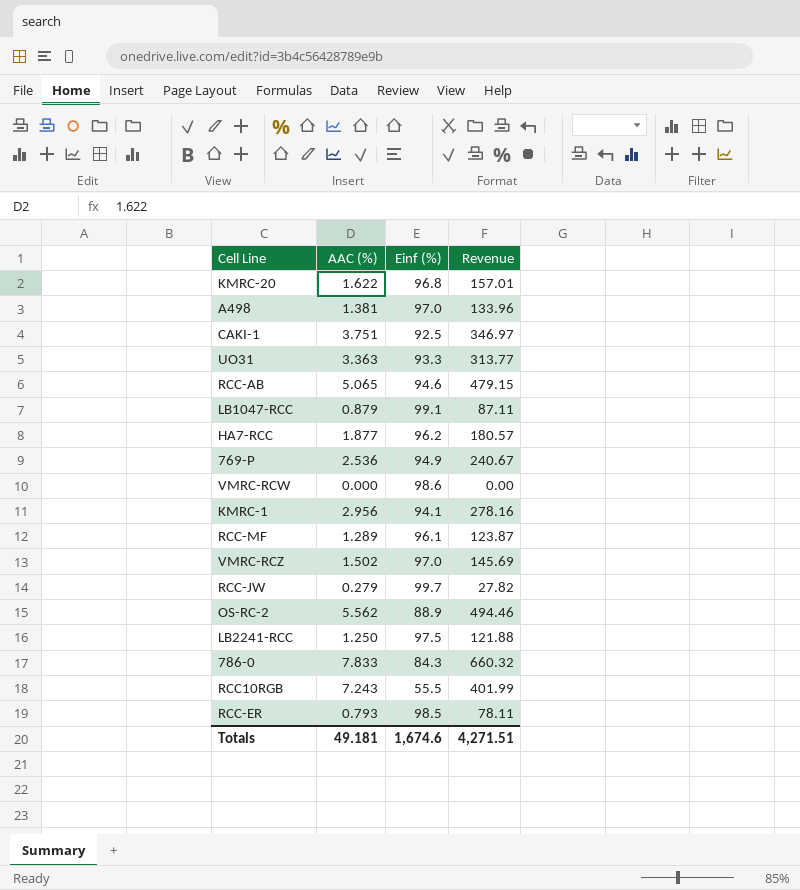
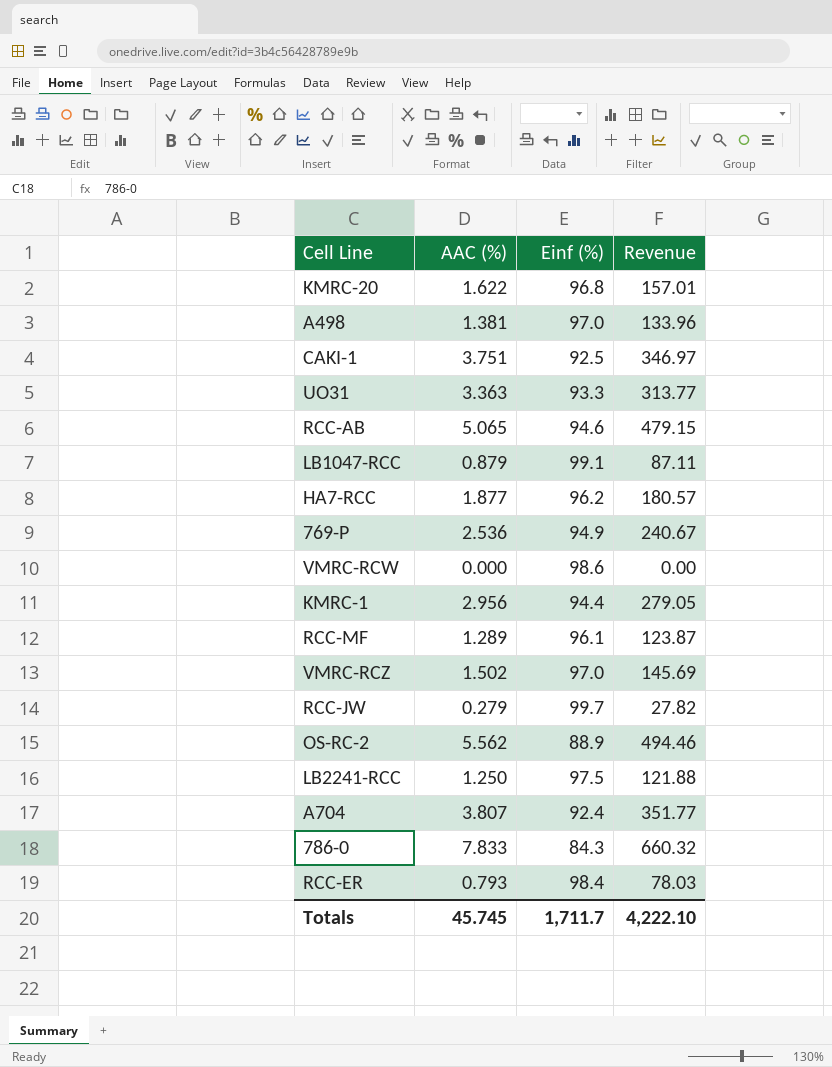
row RCC10RGB: 7.243 | 55.5 | 401.99 -> none
KMRC-1 | Einf (%): 94.1 -> 94.4
KMRC-1 | Revenue: 278.16 -> 279.05
row A704: none -> 3.807 | 92.4 | 351.77
RCC-ER | Einf (%): 98.5 -> 98.4
RCC-ER | Revenue: 78.11 -> 78.03
Totals | AAC (%): 49.181 -> 45.745
Totals | Einf (%): 1,674.6 -> 1,711.7
Totals | Revenue: 4,271.51 -> 4,222.10

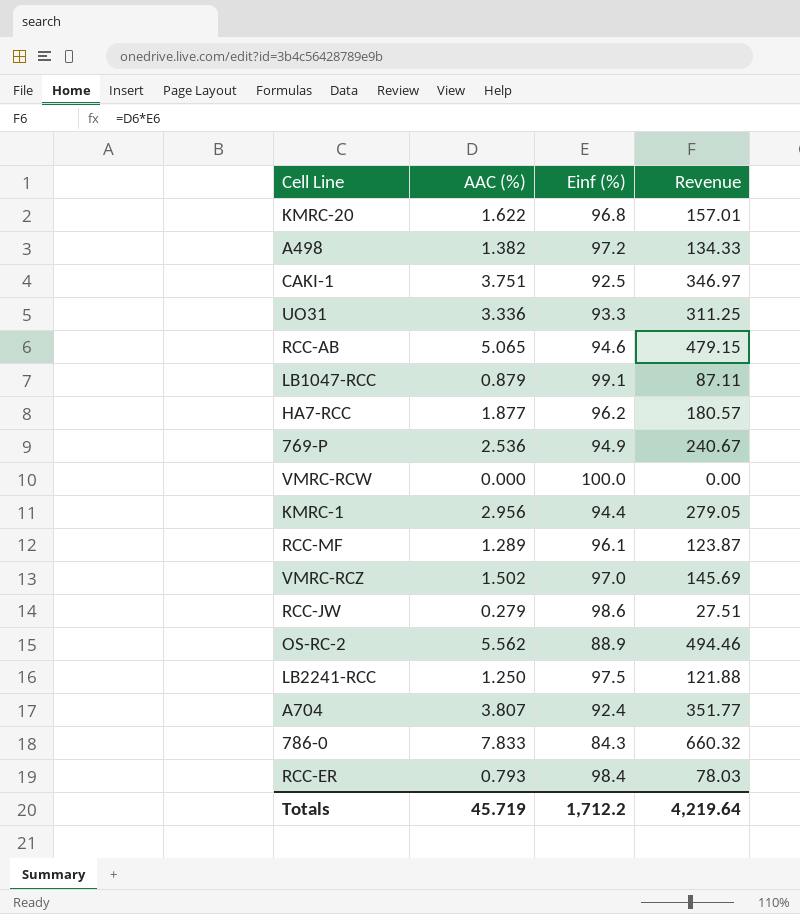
A498 | AAC (%): 1.381 -> 1.382
A498 | Einf (%): 97.0 -> 97.2
A498 | Revenue: 133.96 -> 134.33
UO31 | AAC (%): 3.363 -> 3.336
UO31 | Revenue: 313.77 -> 311.25
VMRC-RCW | Einf (%): 98.6 -> 100.0
RCC-JW | Einf (%): 99.7 -> 98.6
RCC-JW | Revenue: 27.82 -> 27.51
Totals | AAC (%): 45.745 -> 45.719
Totals | Einf (%): 1,711.7 -> 1,712.2
Totals | Revenue: 4,222.10 -> 4,219.64

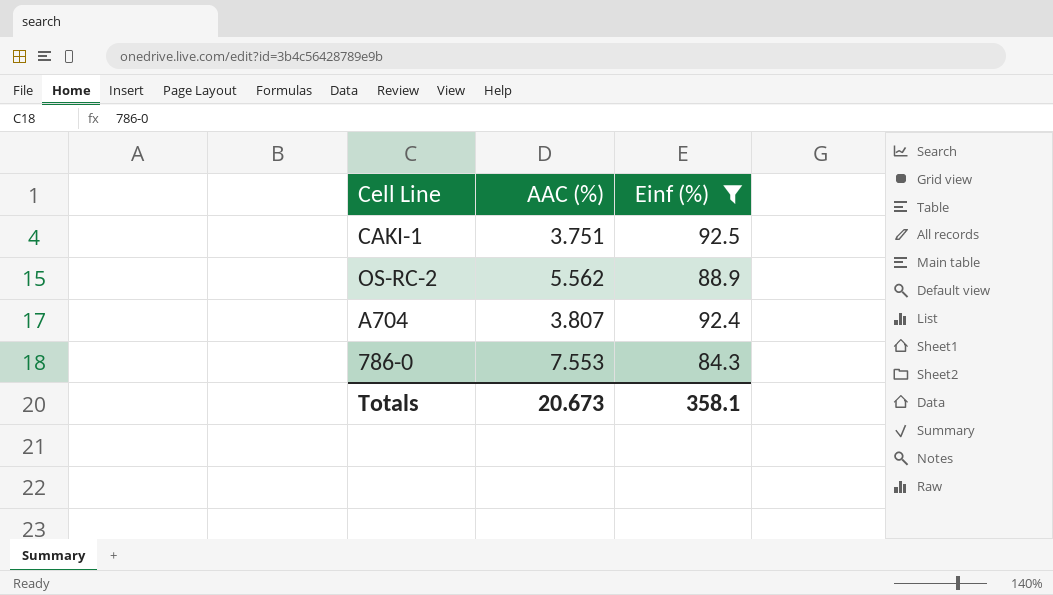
filter: none -> Einf (%) <= 92.5
column Revenue | formula: [AAC (%)] * [Einf (%)] -> none
786-0 | AAC (%): 7.833 -> 7.553
Totals | AAC (%): 45.719 -> 20.673
Totals | Einf (%): 1,712.2 -> 358.1

